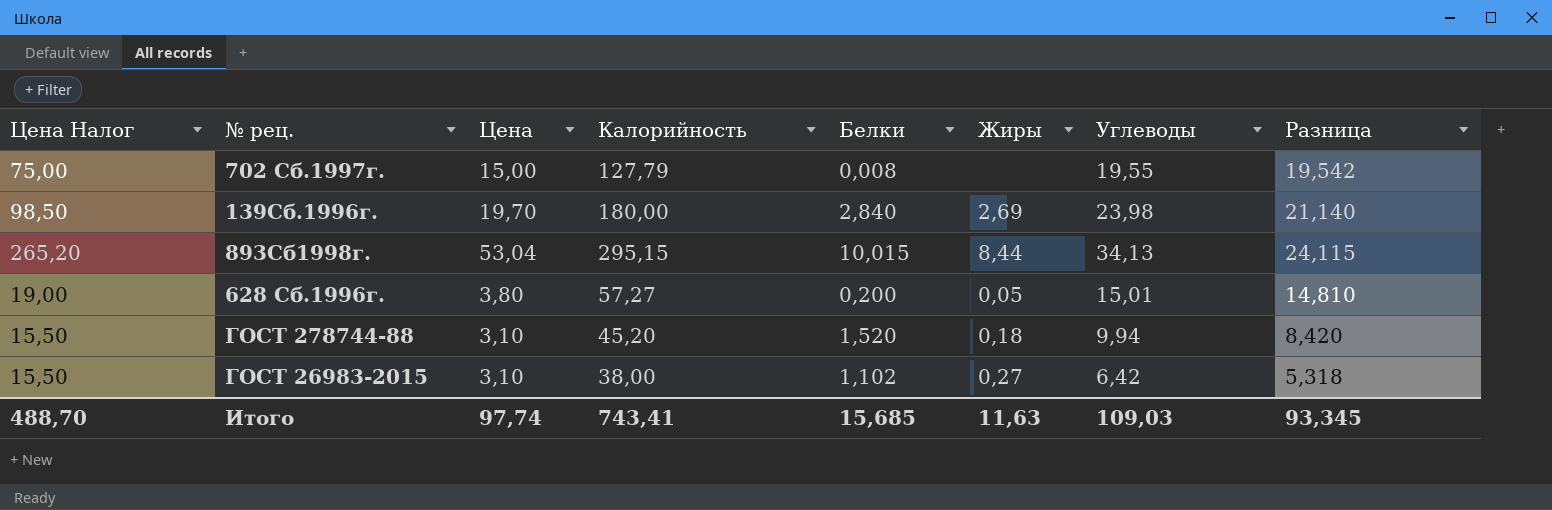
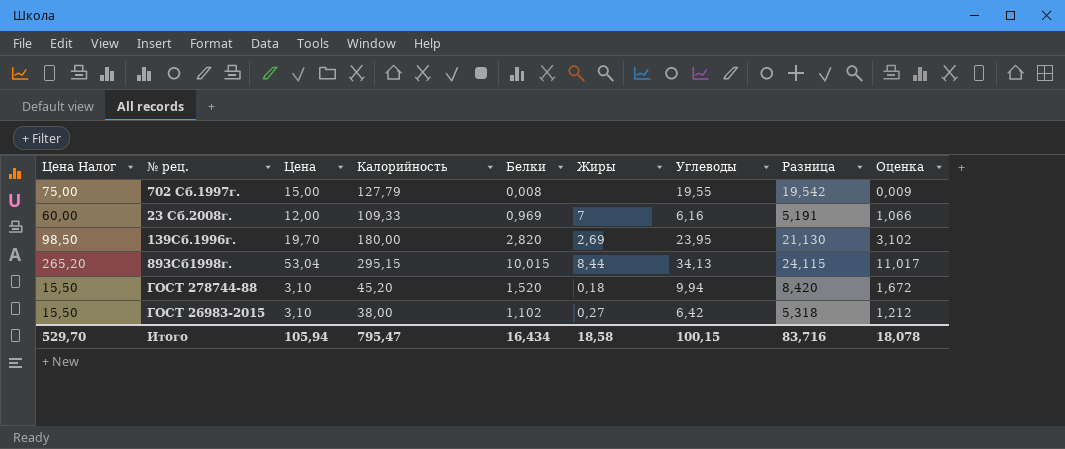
column Оценка | formula: none -> [Белки] * 1,1
row 628 Сб.1996г.: 19,00 | 3,80 | 57,27 | 0,200 | 0,05 | 15,01 | 14,810 -> none
row 23 Сб.2008г.: none -> 60,00 | 12,00 | 109,33 | 0,969 | 7 | 6,16 | 5,191 | 1,066
139Сб.1996г. | Белки: 2,840 -> 2,820
139Сб.1996г. | Углеводы: 23,98 -> 23,95
139Сб.1996г. | Разница: 21,140 -> 21,130
Итого | Цена Налог: 488,70 -> 529,70
Итого | Цена: 97,74 -> 105,94
Итого | Калорийность: 743,41 -> 795,47
Итого | Белки: 15,685 -> 16,434
Итого | Жиры: 11,63 -> 18,58
Итого | Углеводы: 109,03 -> 100,15
Итого | Разница: 93,345 -> 83,716

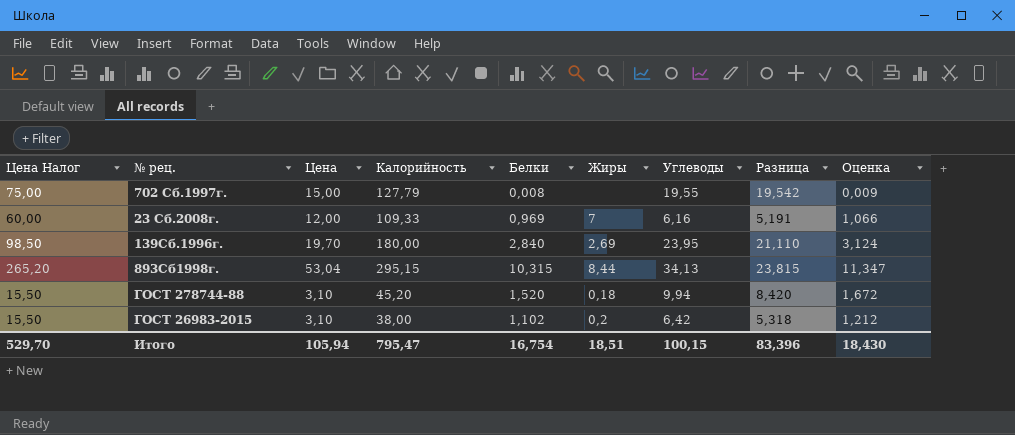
139Сб.1996г. | Белки: 2,820 -> 2,840
139Сб.1996г. | Разница: 21,130 -> 21,110
139Сб.1996г. | Оценка: 3,102 -> 3,124
893Сб1998г. | Белки: 10,015 -> 10,315
893Сб1998г. | Разница: 24,115 -> 23,815
893Сб1998г. | Оценка: 11,017 -> 11,347
ГОСТ 26983-2015 | Жиры: 0,27 -> 0,2
Итого | Белки: 16,434 -> 16,754
Итого | Жиры: 18,58 -> 18,51
Итого | Разница: 83,716 -> 83,396
Итого | Оценка: 18,078 -> 18,430

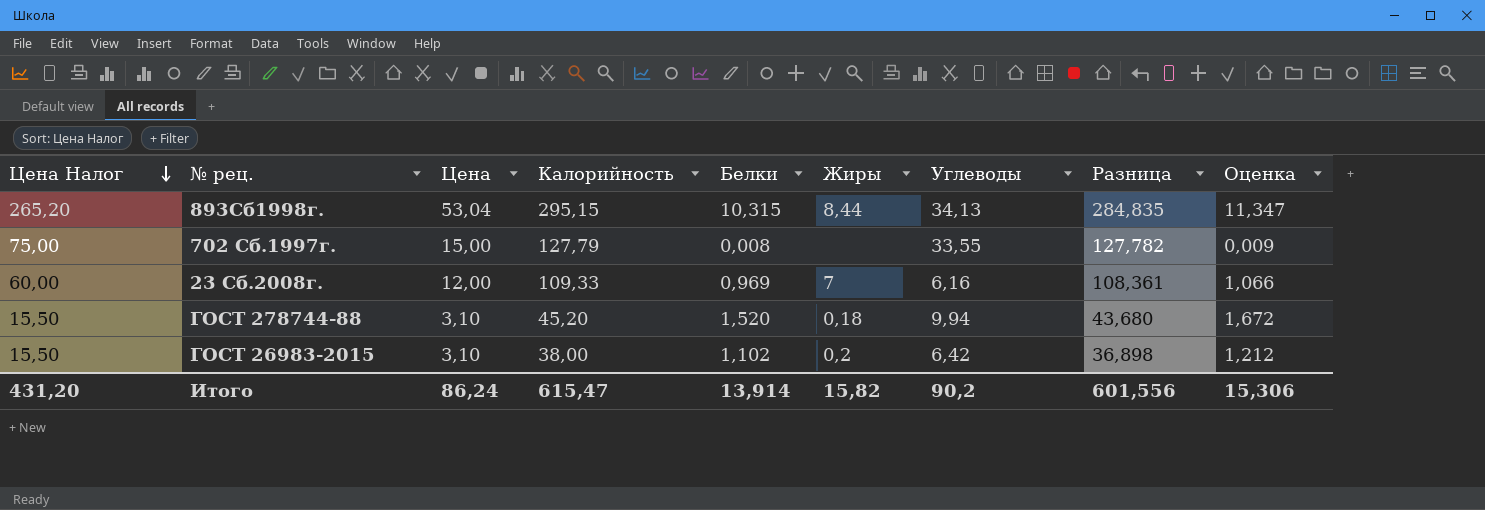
row order: none -> Цена Налог descending
column Разница | formula: [Углеводы] - [Белки] -> [Калорийность] - [Белки]
row 139Сб.1996г.: 98,50 | 19,70 | 180,00 | 2,840 | 2,69 | 23,95 | 21,110 | 3,124 -> none
702 Сб.1997г. | Углеводы: 19,55 -> 33,55
Итого | Цена Налог: 529,70 -> 431,20
Итого | Цена: 105,94 -> 86,24
Итого | Калорийность: 795,47 -> 615,47
Итого | Белки: 16,754 -> 13,914
Итого | Жиры: 18,51 -> 15,82
Итого | Углеводы: 100,15 -> 90,2
Итого | Разница: 83,396 -> 601,556
Итого | Оценка: 18,430 -> 15,306

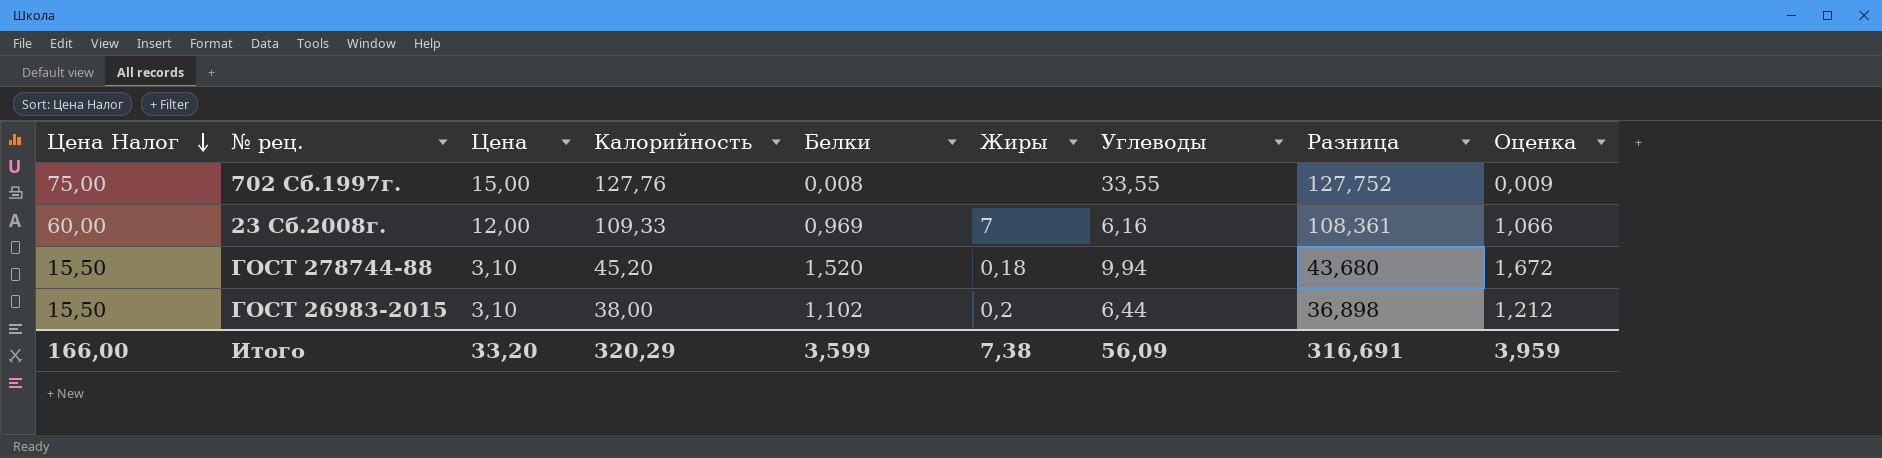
row 893Сб1998г.: 265,20 | 53,04 | 295,15 | 10,315 | 8,44 | 34,13 | 284,835 | 11,347 -> none
702 Сб.1997г. | Калорийность: 127,79 -> 127,76
702 Сб.1997г. | Разница: 127,782 -> 127,752
ГОСТ 26983-2015 | Углеводы: 6,42 -> 6,44
Итого | Цена Налог: 431,20 -> 166,00
Итого | Цена: 86,24 -> 33,20
Итого | Калорийность: 615,47 -> 320,29
Итого | Белки: 13,914 -> 3,599
Итого | Жиры: 15,82 -> 7,38
Итого | Углеводы: 90,2 -> 56,09
Итого | Разница: 601,556 -> 316,691
Итого | Оценка: 15,306 -> 3,959

